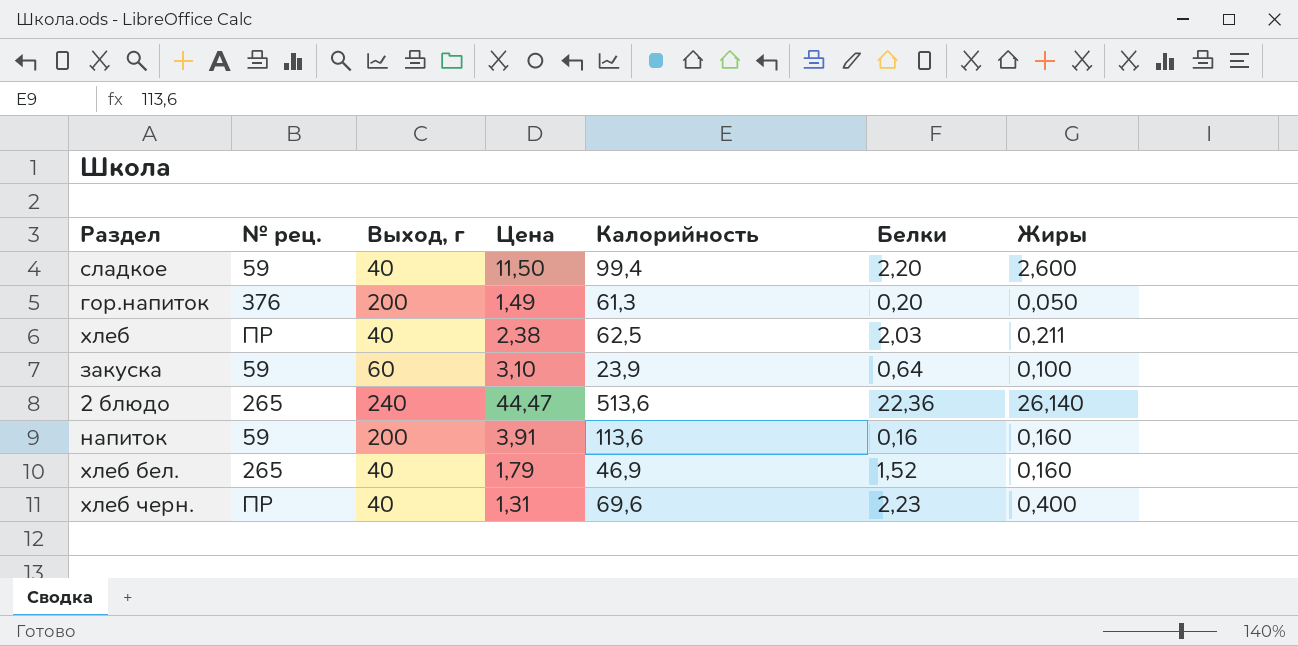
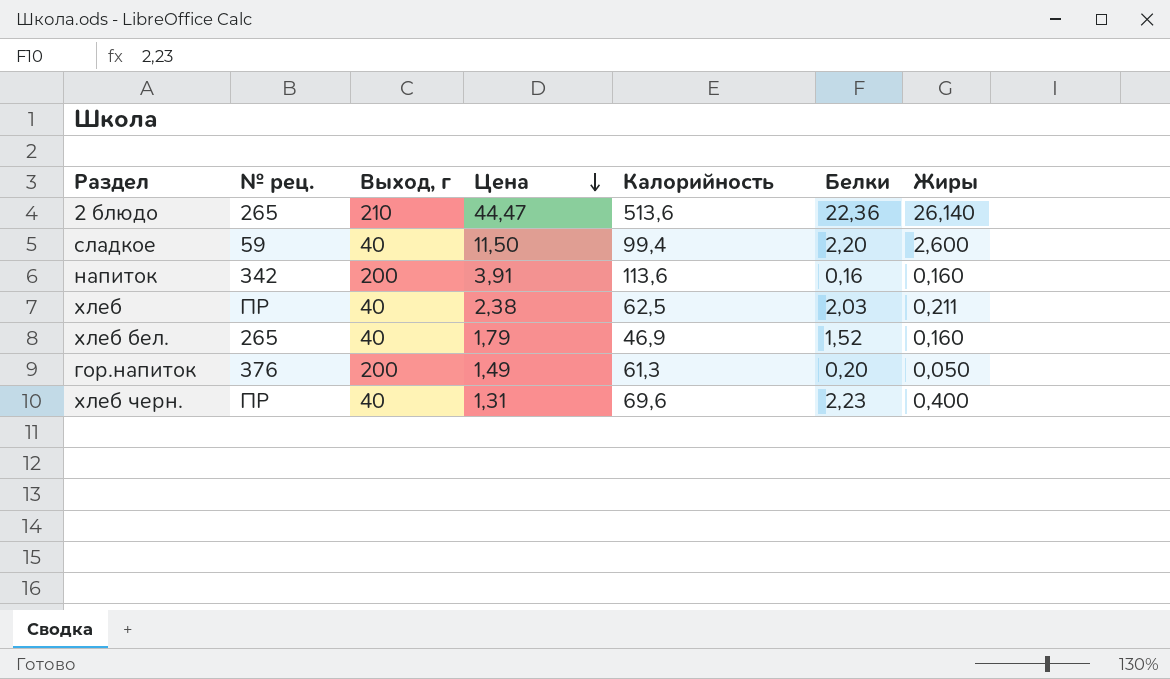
row order: none -> Цена descending
row закуска: 59 | 60 | 3,10 | 23,9 | 0,64 | 0,100 -> none
2 блюдо | Выход, г: 240 -> 210
напиток | № рец.: 59 -> 342

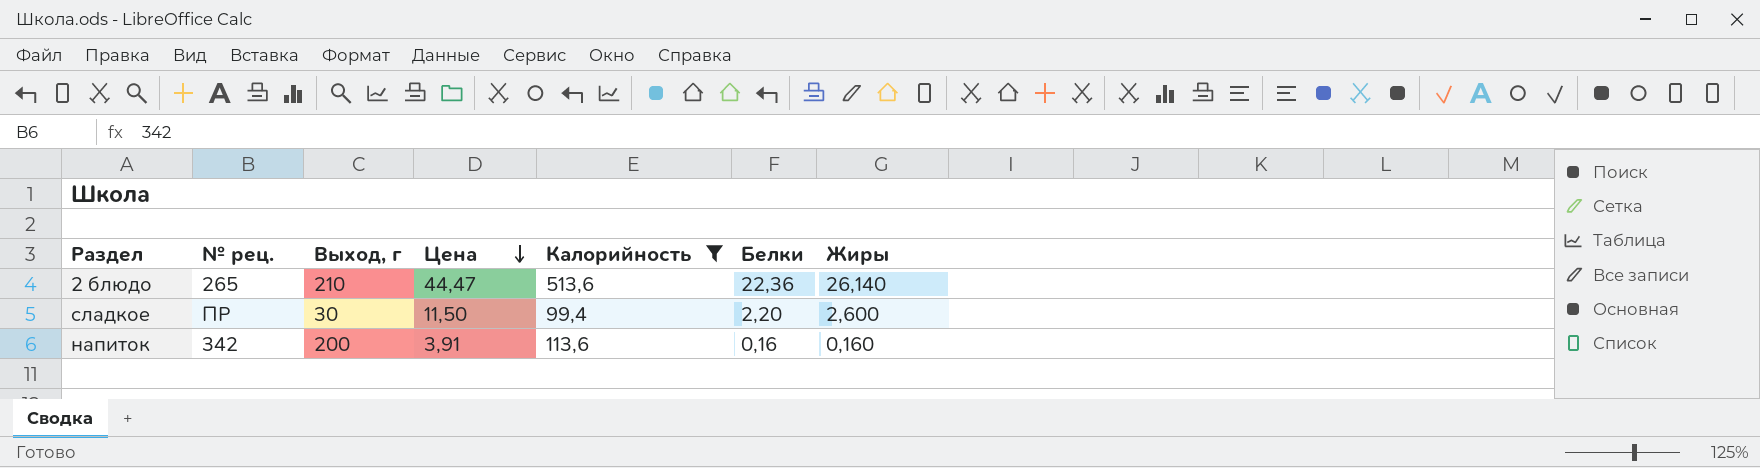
filter: none -> Калорийность >= 99,4
сладкое | № рец.: 59 -> ПР
сладкое | Выход, г: 40 -> 30

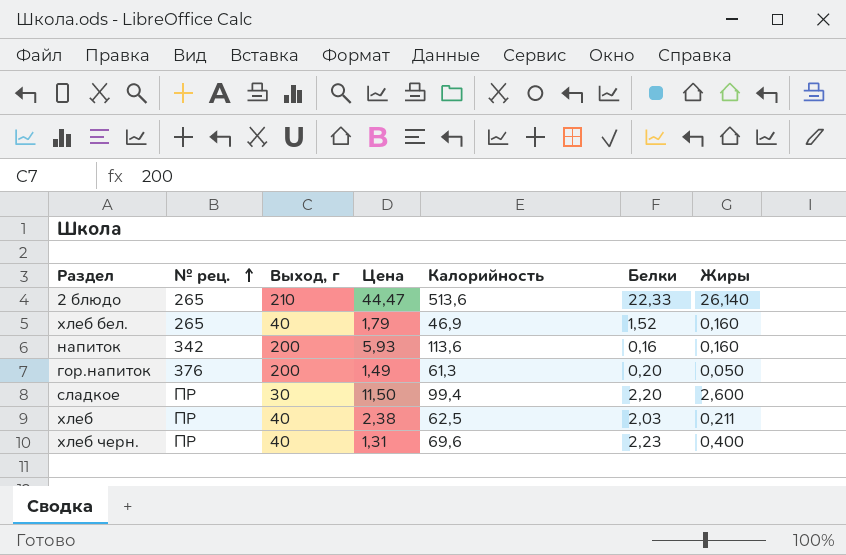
filter: Калорийность >= 99,4 -> none
row order: Цена descending -> № рец. ascending
2 блюдо | Белки: 22,36 -> 22,33
напиток | Цена: 3,91 -> 5,93

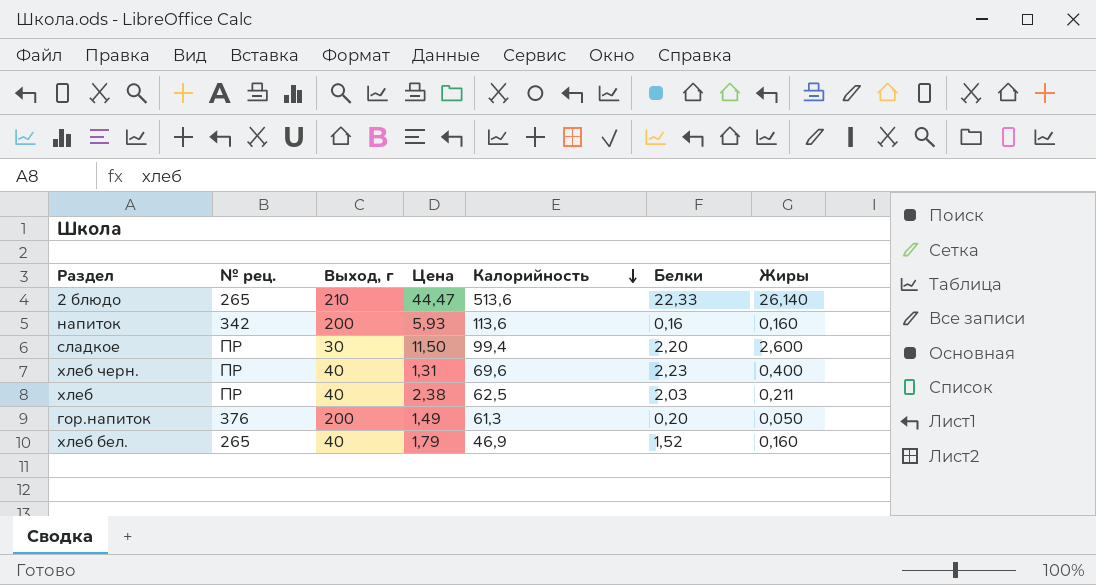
row order: № рец. ascending -> Калорийность descending

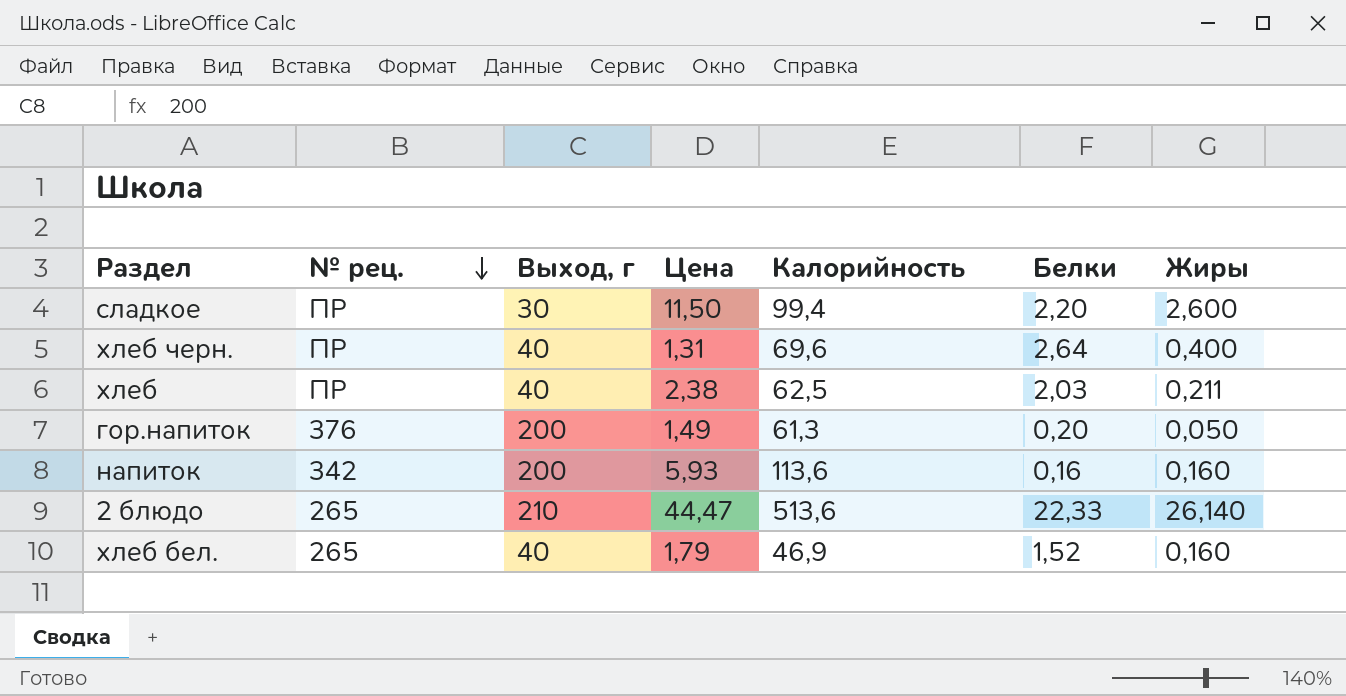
row order: Калорийность descending -> № рец. descending
хлеб черн. | Белки: 2,23 -> 2,64

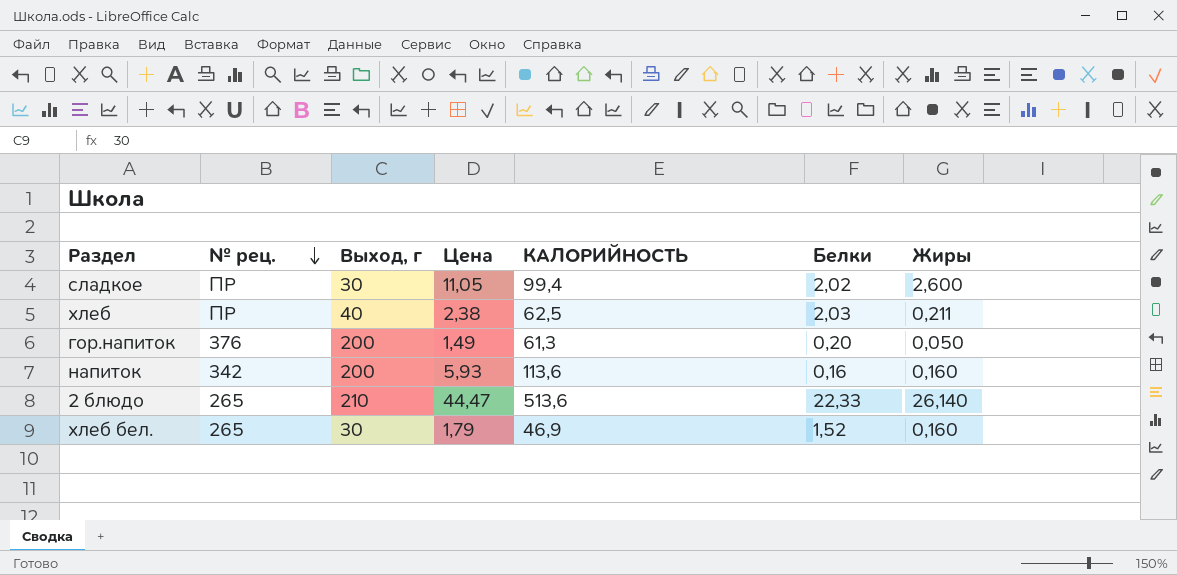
column name: Калорийность -> КАЛОРИЙНОСТЬ
row хлеб черн.: ПР | 40 | 1,31 | 69,6 | 2,64 | 0,400 -> none
сладкое | Цена: 11,50 -> 11,05
сладкое | Белки: 2,20 -> 2,02
хлеб бел. | Выход, г: 40 -> 30

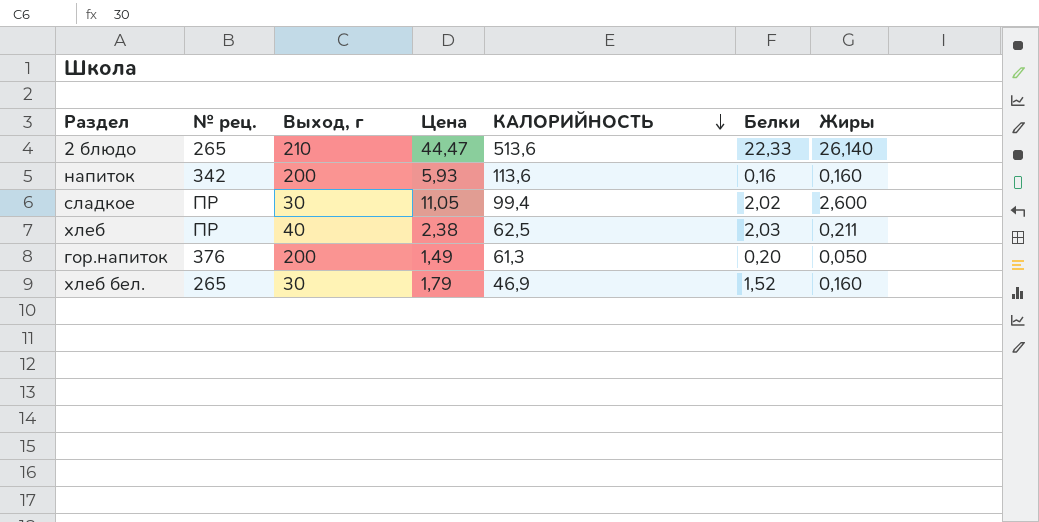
row order: № рец. descending -> КАЛОРИЙНОСТЬ descending

